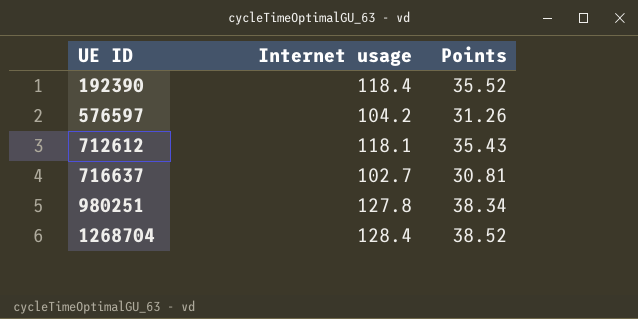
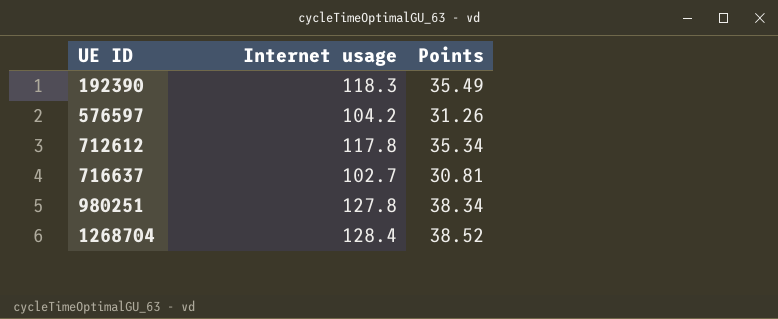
192390 | Internet usage: 118.4 -> 118.3
192390 | Points: 35.52 -> 35.49
712612 | Internet usage: 118.1 -> 117.8
712612 | Points: 35.43 -> 35.34

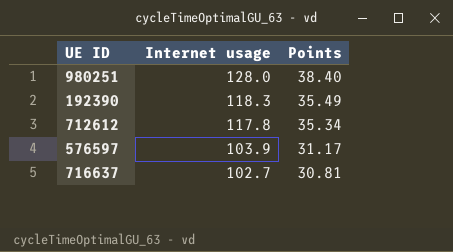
row order: UE ID ascending -> Internet usage descending
row 1268704: 128.4 | 38.52 -> none
980251 | Internet usage: 127.8 -> 128.0
980251 | Points: 38.34 -> 38.40
576597 | Internet usage: 104.2 -> 103.9
576597 | Points: 31.26 -> 31.17

